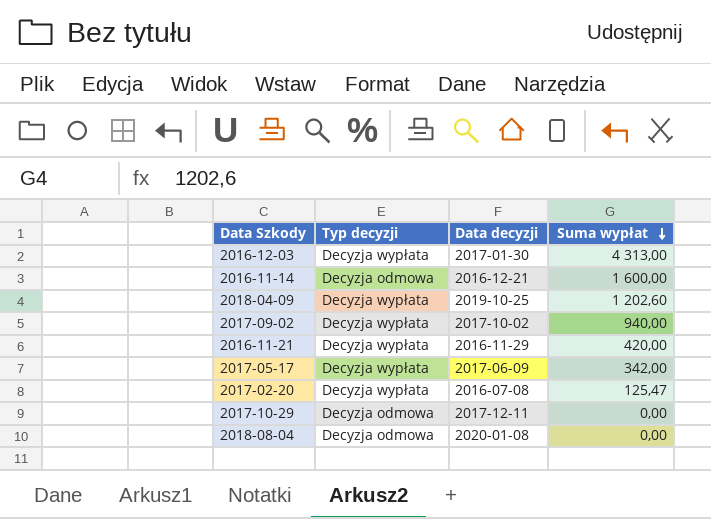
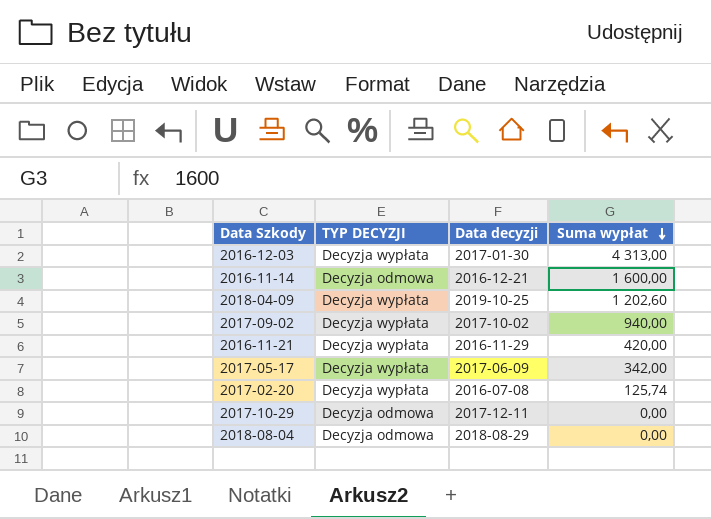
column name: Typ decyzji -> TYP DECYZJI
2017-02-20 | Suma wypłat: 125,47 -> 125,74
2018-08-04 | Data decyzji: 2020-01-08 -> 2018-08-29

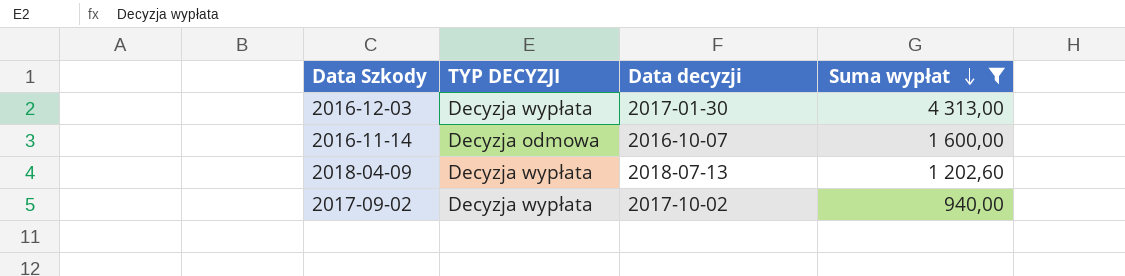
filter: none -> Suma wypłat >= 940,00
2016-11-14 | Data decyzji: 2016-12-21 -> 2016-10-07
2018-04-09 | Data decyzji: 2019-10-25 -> 2018-07-13

